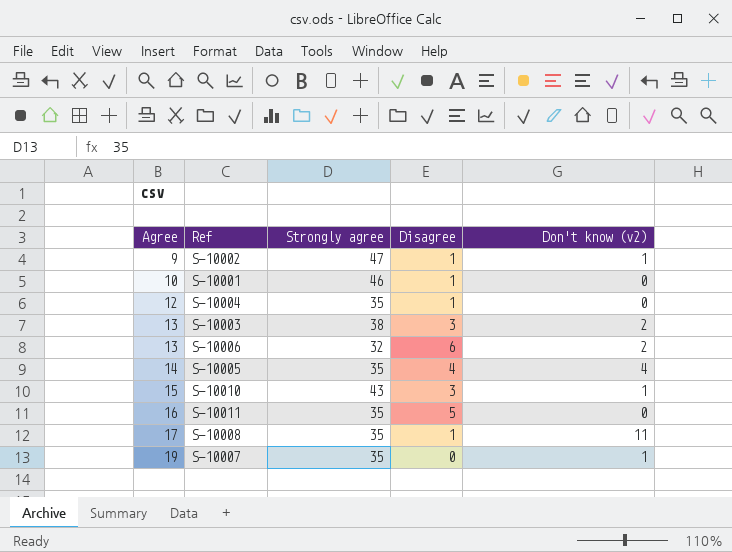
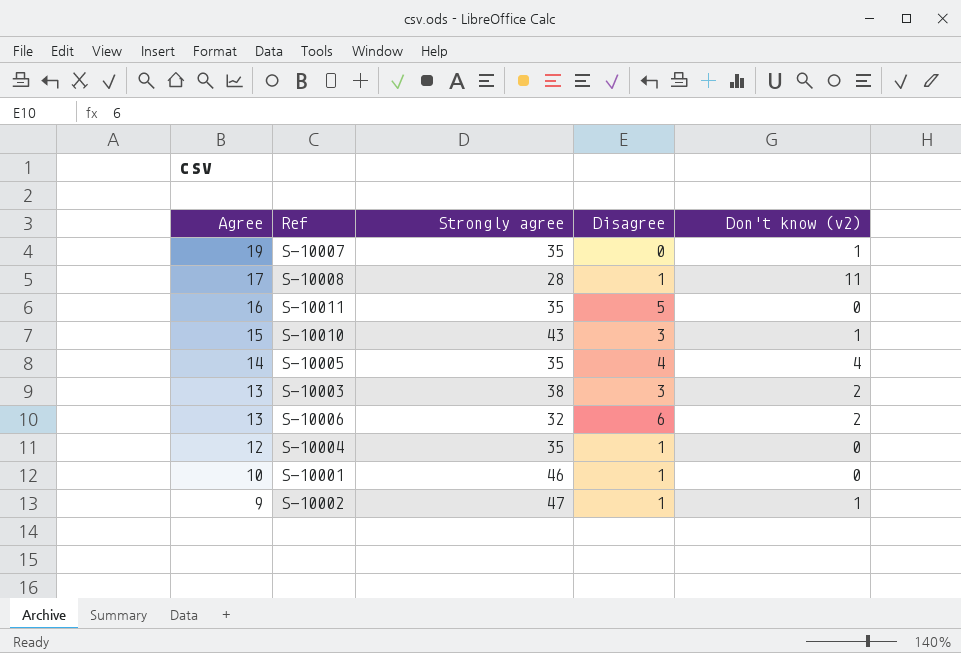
row order: Agree ascending -> Agree descending
S-10008 | Strongly agree: 35 -> 28

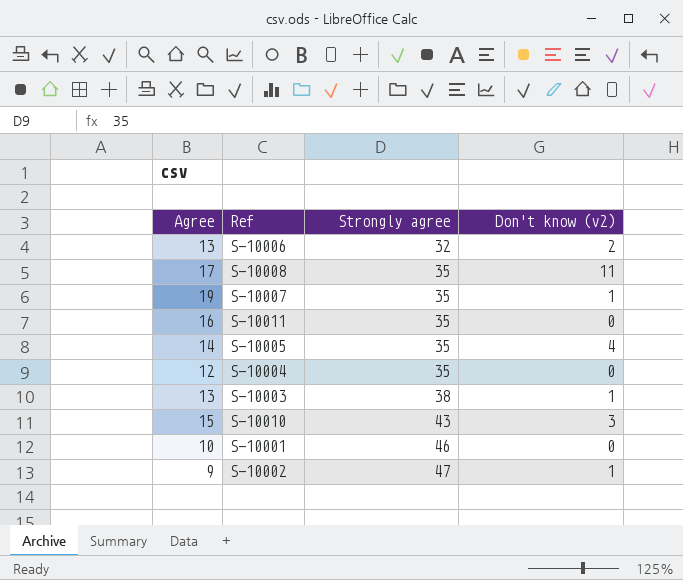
row order: Agree descending -> Strongly agree ascending
column Disagree | position: 4 -> none
S-10008 | Strongly agree: 28 -> 35
S-10003 | Don't know (v2): 2 -> 1
S-10010 | Don't know (v2): 1 -> 3

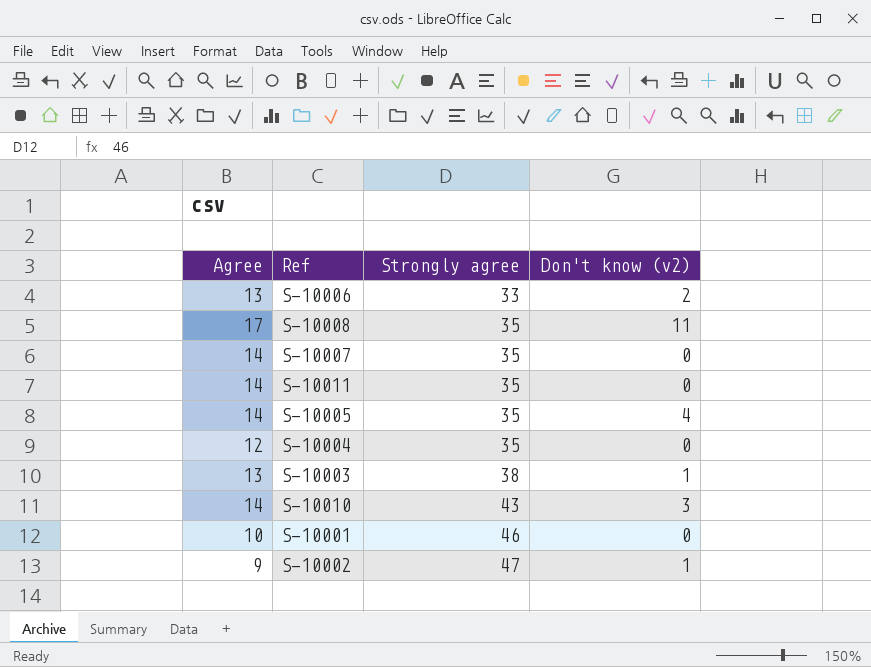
S-10006 | Strongly agree: 32 -> 33
S-10007 | Agree: 19 -> 14
S-10007 | Don't know (v2): 1 -> 0
S-10011 | Agree: 16 -> 14
S-10010 | Agree: 15 -> 14

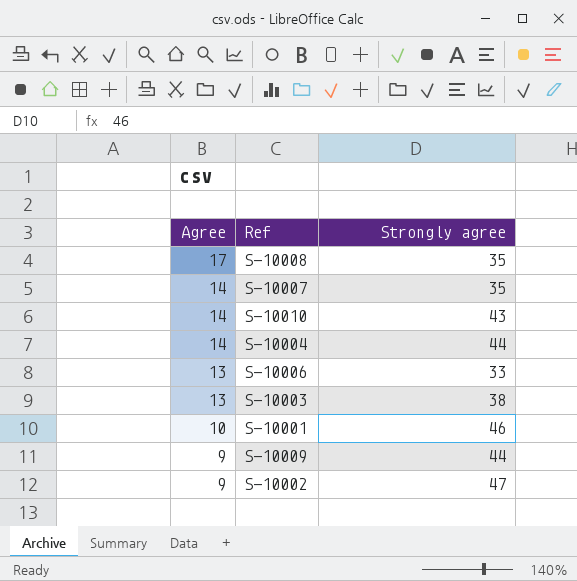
row order: Strongly agree ascending -> Agree descending
column Don't know (v2) | position: 4 -> none
row S-10011: 14 | 35 | 0 -> none
row S-10005: 14 | 35 | 4 -> none
S-10004 | Agree: 12 -> 14
S-10004 | Strongly agree: 35 -> 44
row S-10009: none -> 9 | 44

